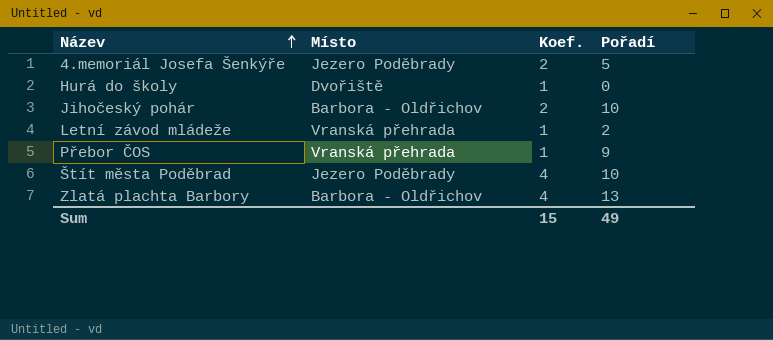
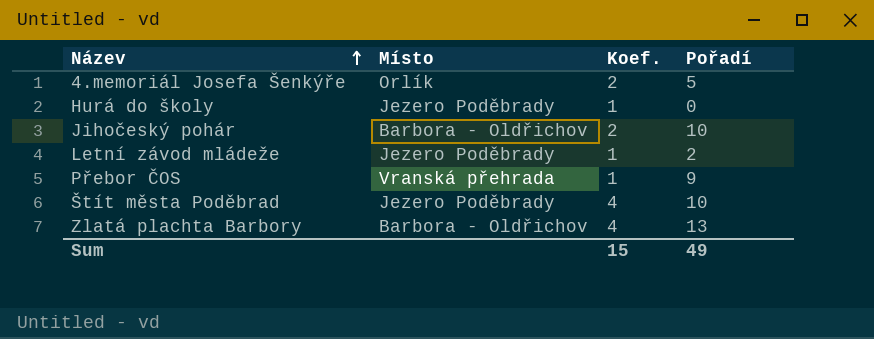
4.memoriál Josefa Šenkýře | Místo: Jezero Poděbrady -> Orlík
Hurá do školy | Místo: Dvořiště -> Jezero Poděbrady
Letní závod mládeže | Místo: Vranská přehrada -> Jezero Poděbrady

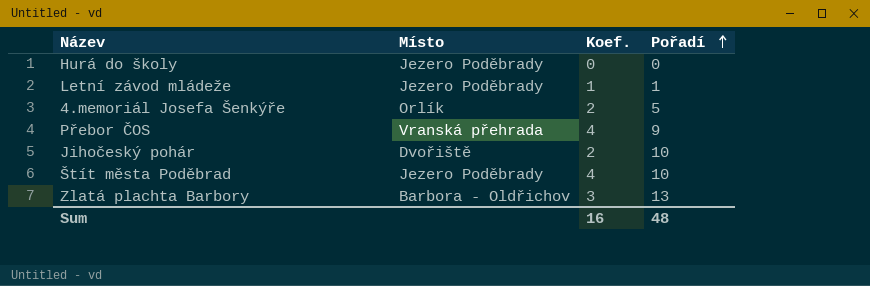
row order: Název ascending -> Pořadí ascending
Hurá do školy | Koef.: 1 -> 0
Letní závod mládeže | Pořadí: 2 -> 1
Přebor ČOS | Koef.: 1 -> 4
Jihočeský pohár | Místo: Barbora - Oldřichov -> Dvořiště
Zlatá plachta Barbory | Koef.: 4 -> 3
Sum | Koef.: 15 -> 16
Sum | Pořadí: 49 -> 48

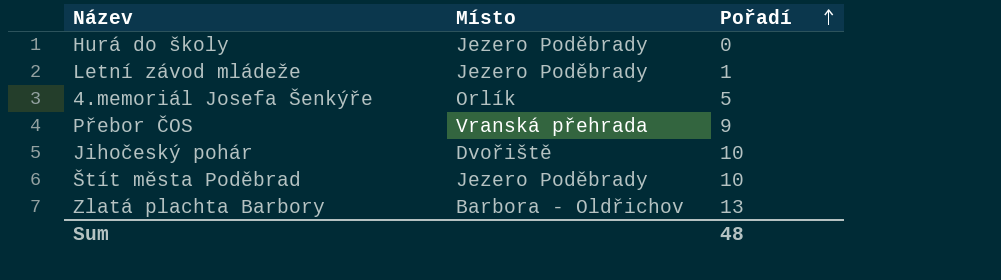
column Koef. | position: 3 -> none

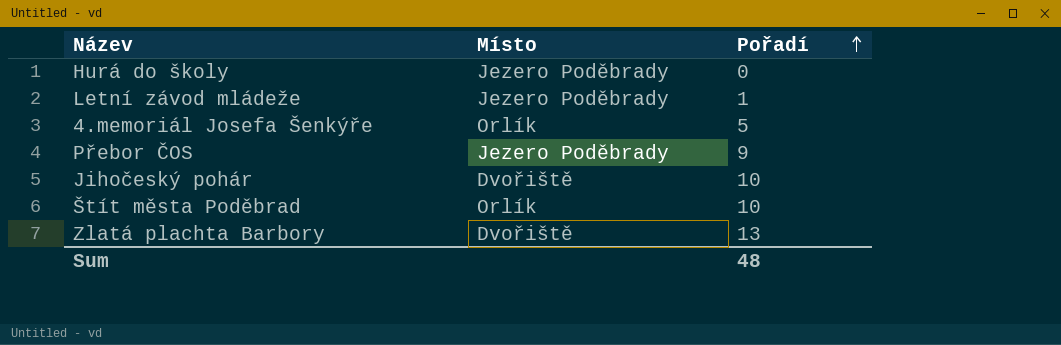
Přebor ČOS | Místo: Vranská přehrada -> Jezero Poděbrady
Štít města Poděbrad | Místo: Jezero Poděbrady -> Orlík
Zlatá plachta Barbory | Místo: Barbora - Oldřichov -> Dvořiště

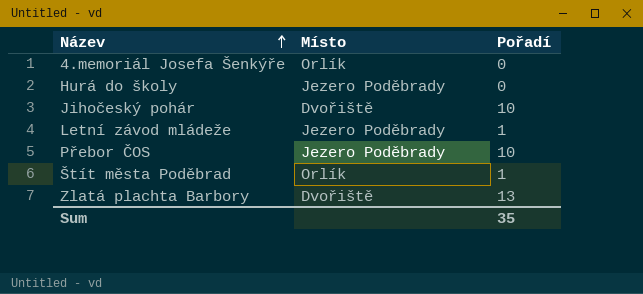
row order: Pořadí ascending -> Název ascending
4.memoriál Josefa Šenkýře | Pořadí: 5 -> 0
Přebor ČOS | Pořadí: 9 -> 10
Štít města Poděbrad | Pořadí: 10 -> 1
Sum | Pořadí: 48 -> 35

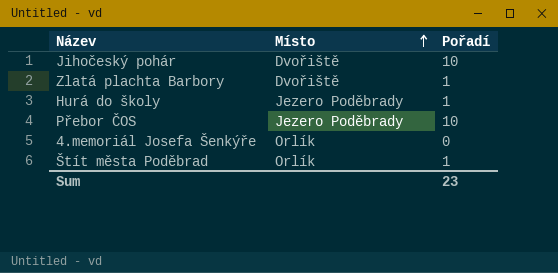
row order: Název ascending -> Místo ascending
row Letní závod mládeže: Jezero Poděbrady | 1 -> none
Zlatá plachta Barbory | Pořadí: 13 -> 1
Hurá do školy | Pořadí: 0 -> 1
Sum | Pořadí: 35 -> 23

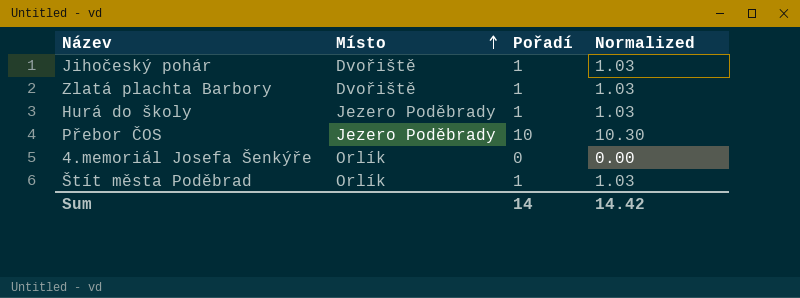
column Normalized | formula: none -> [Pořadí] * 1.03
Jihočeský pohár | Pořadí: 10 -> 1
Sum | Pořadí: 23 -> 14

